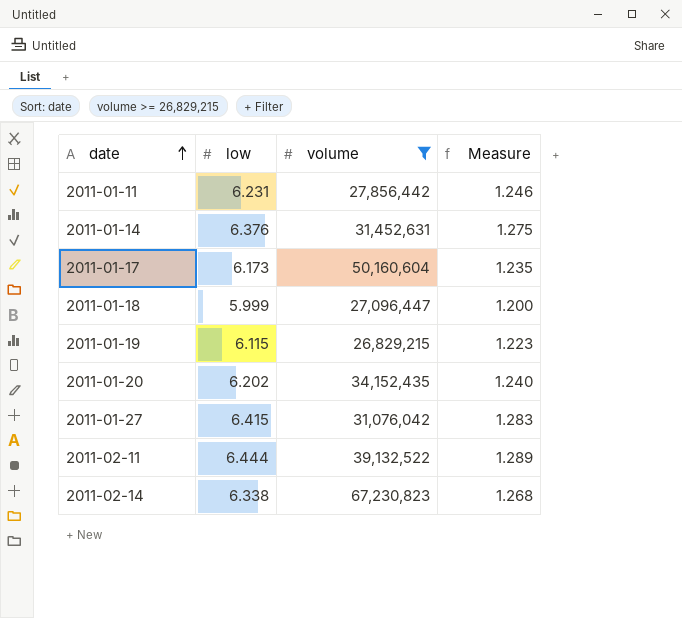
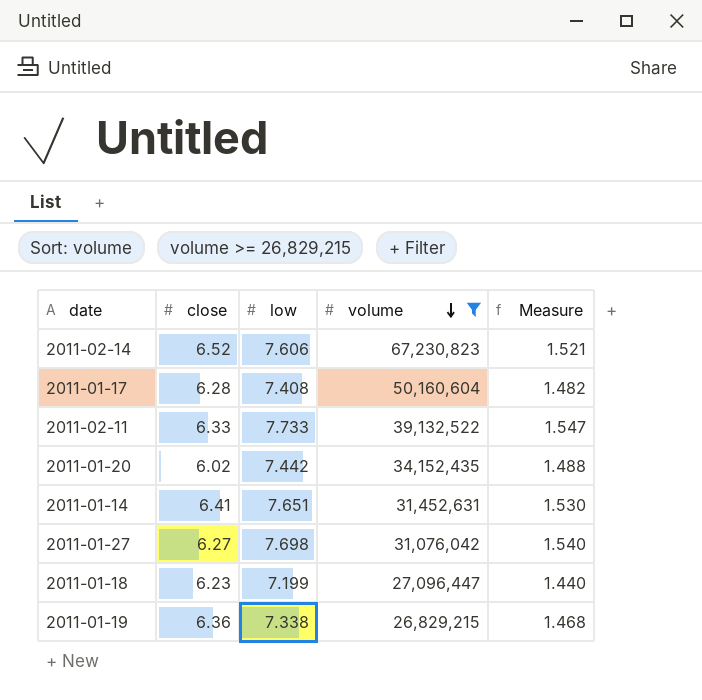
row order: date ascending -> volume descending
column close | position: none -> 2
row 2011-01-11: 6.231 | 27,856,442 | 1.246 -> none
2011-02-14 | low: 6.338 -> 7.606
2011-02-14 | Measure: 1.268 -> 1.521
2011-01-17 | low: 6.173 -> 7.408
2011-01-17 | Measure: 1.235 -> 1.482
2011-02-11 | low: 6.444 -> 7.733
2011-02-11 | Measure: 1.289 -> 1.547
2011-01-20 | low: 6.202 -> 7.442
2011-01-20 | Measure: 1.240 -> 1.488
2011-01-14 | low: 6.376 -> 7.651
2011-01-14 | Measure: 1.275 -> 1.530
2011-01-27 | low: 6.415 -> 7.698
2011-01-27 | Measure: 1.283 -> 1.540
2011-01-18 | low: 5.999 -> 7.199
2011-01-18 | Measure: 1.200 -> 1.440
2011-01-19 | low: 6.115 -> 7.338
2011-01-19 | Measure: 1.223 -> 1.468

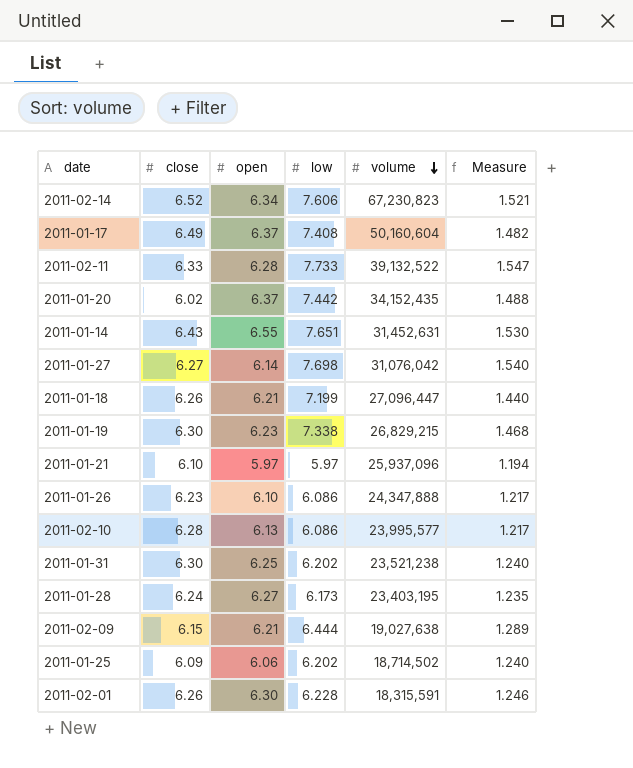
filter: volume >= 26,829,215 -> none
column open | position: none -> 3
2011-01-17 | close: 6.28 -> 6.49
2011-01-14 | close: 6.41 -> 6.43
2011-01-18 | close: 6.23 -> 6.26
2011-01-19 | close: 6.36 -> 6.30

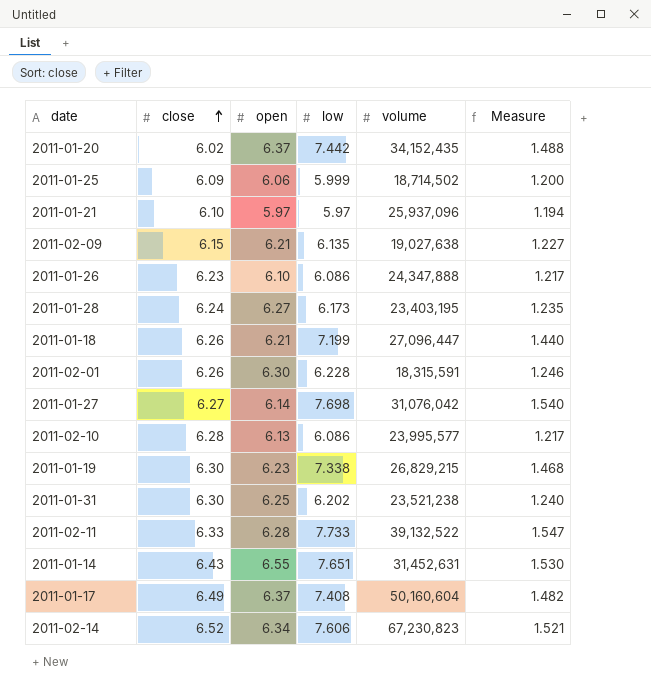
row order: volume descending -> close ascending
2011-01-25 | low: 6.202 -> 5.999
2011-01-25 | Measure: 1.240 -> 1.200
2011-02-09 | low: 6.444 -> 6.135
2011-02-09 | Measure: 1.289 -> 1.227

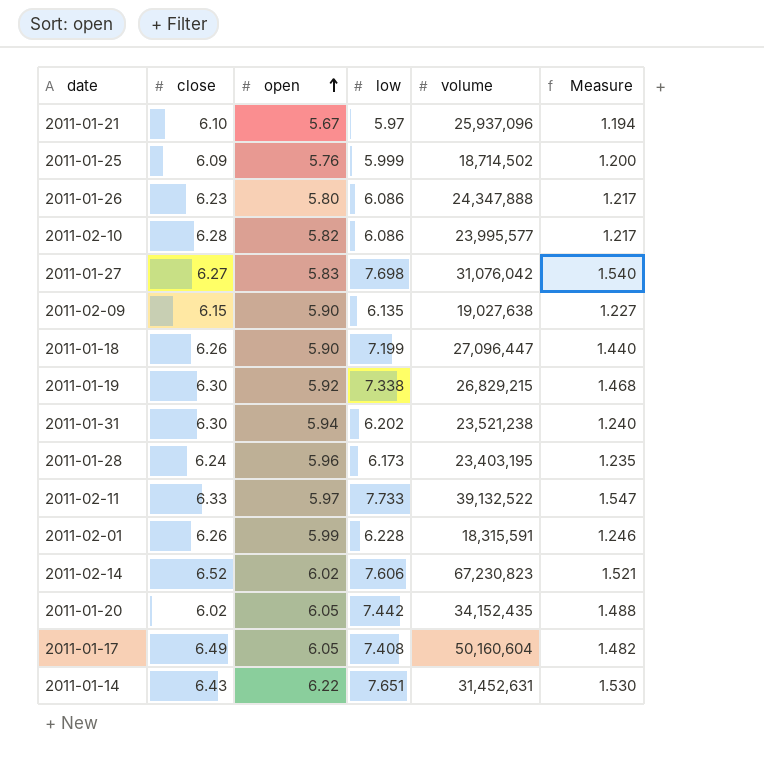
row order: close ascending -> open ascending
2011-01-21 | open: 5.97 -> 5.67
2011-01-25 | open: 6.06 -> 5.76
2011-01-26 | open: 6.10 -> 5.80
2011-02-10 | open: 6.13 -> 5.82
2011-01-27 | open: 6.14 -> 5.83
2011-02-09 | open: 6.21 -> 5.90
2011-01-18 | open: 6.21 -> 5.90
2011-01-19 | open: 6.23 -> 5.92
2011-01-31 | open: 6.25 -> 5.94
2011-01-28 | open: 6.27 -> 5.96
2011-02-11 | open: 6.28 -> 5.97
2011-02-01 | open: 6.30 -> 5.99
2011-02-14 | open: 6.34 -> 6.02
2011-01-20 | open: 6.37 -> 6.05
2011-01-17 | open: 6.37 -> 6.05
2011-01-14 | open: 6.55 -> 6.22

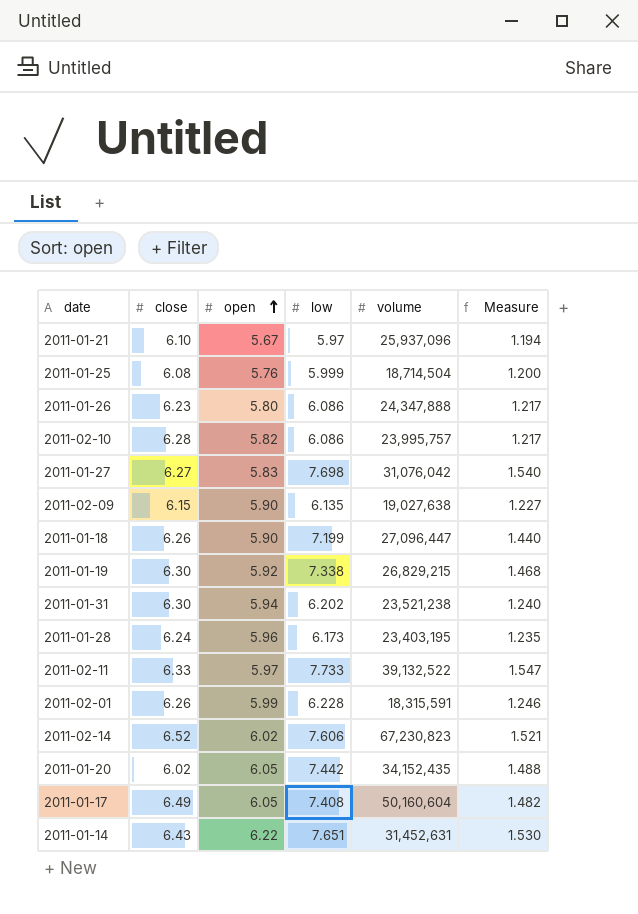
2011-01-25 | close: 6.09 -> 6.08
2011-01-25 | volume: 18,714,502 -> 18,714,504
2011-02-10 | volume: 23,995,577 -> 23,995,757

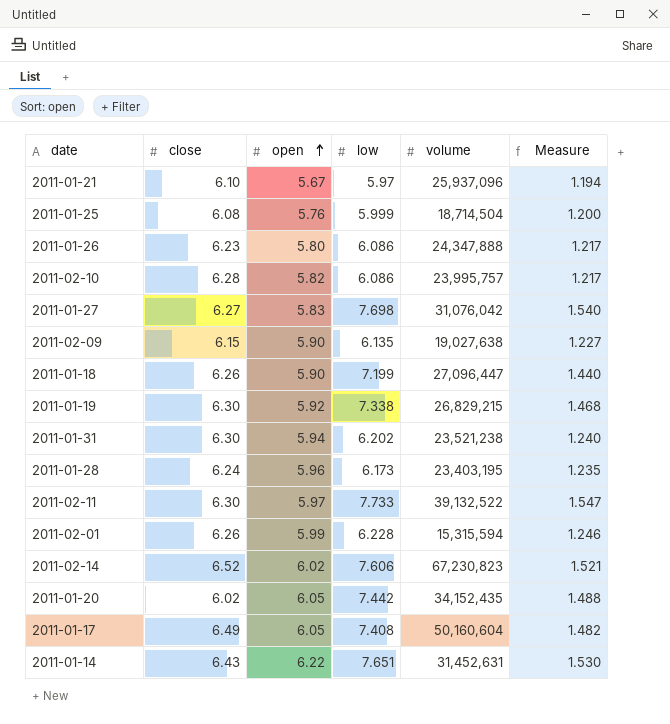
2011-02-11 | close: 6.33 -> 6.30
2011-02-01 | volume: 18,315,591 -> 15,315,594

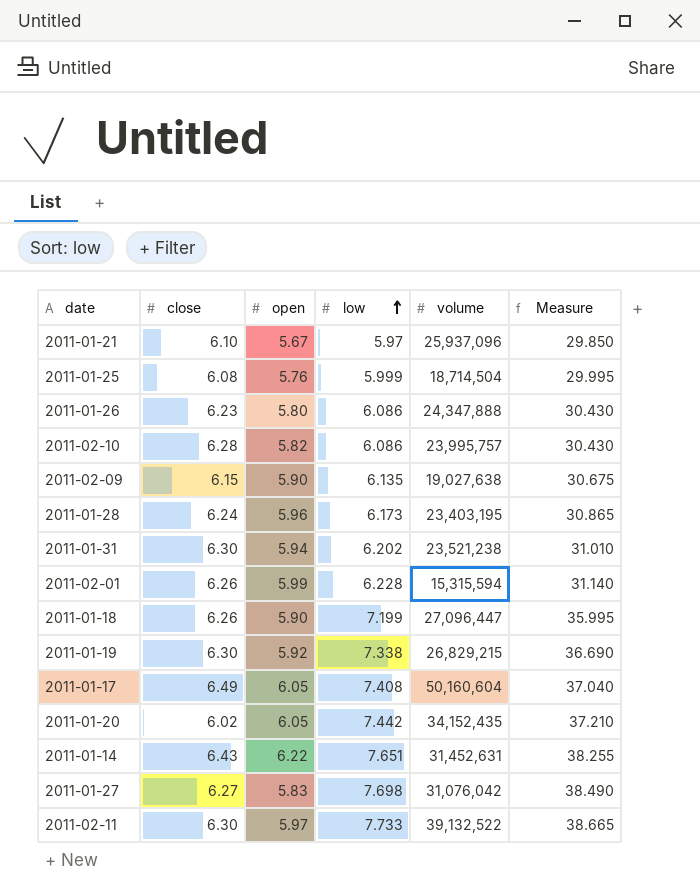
row order: open ascending -> low ascending
column Measure | formula: [low] * 0.2 -> [low] * 5
row 2011-02-14: 6.52 | 6.02 | 7.606 | 67,230,823 | 1.521 -> none

